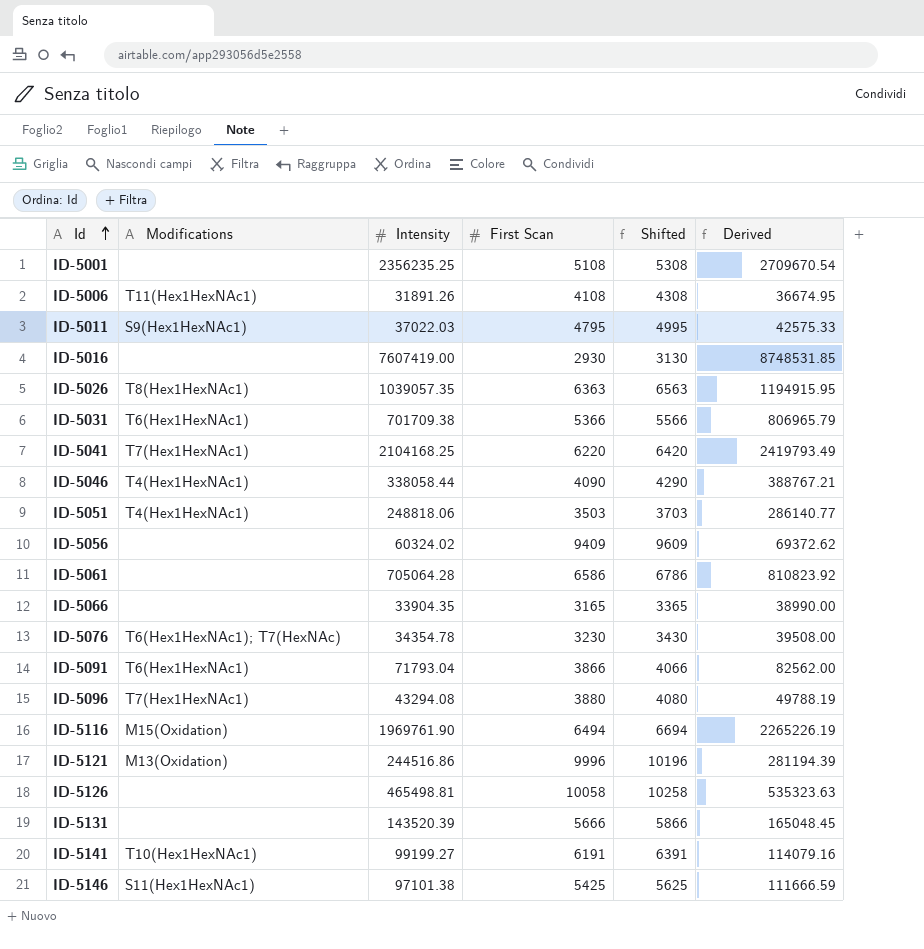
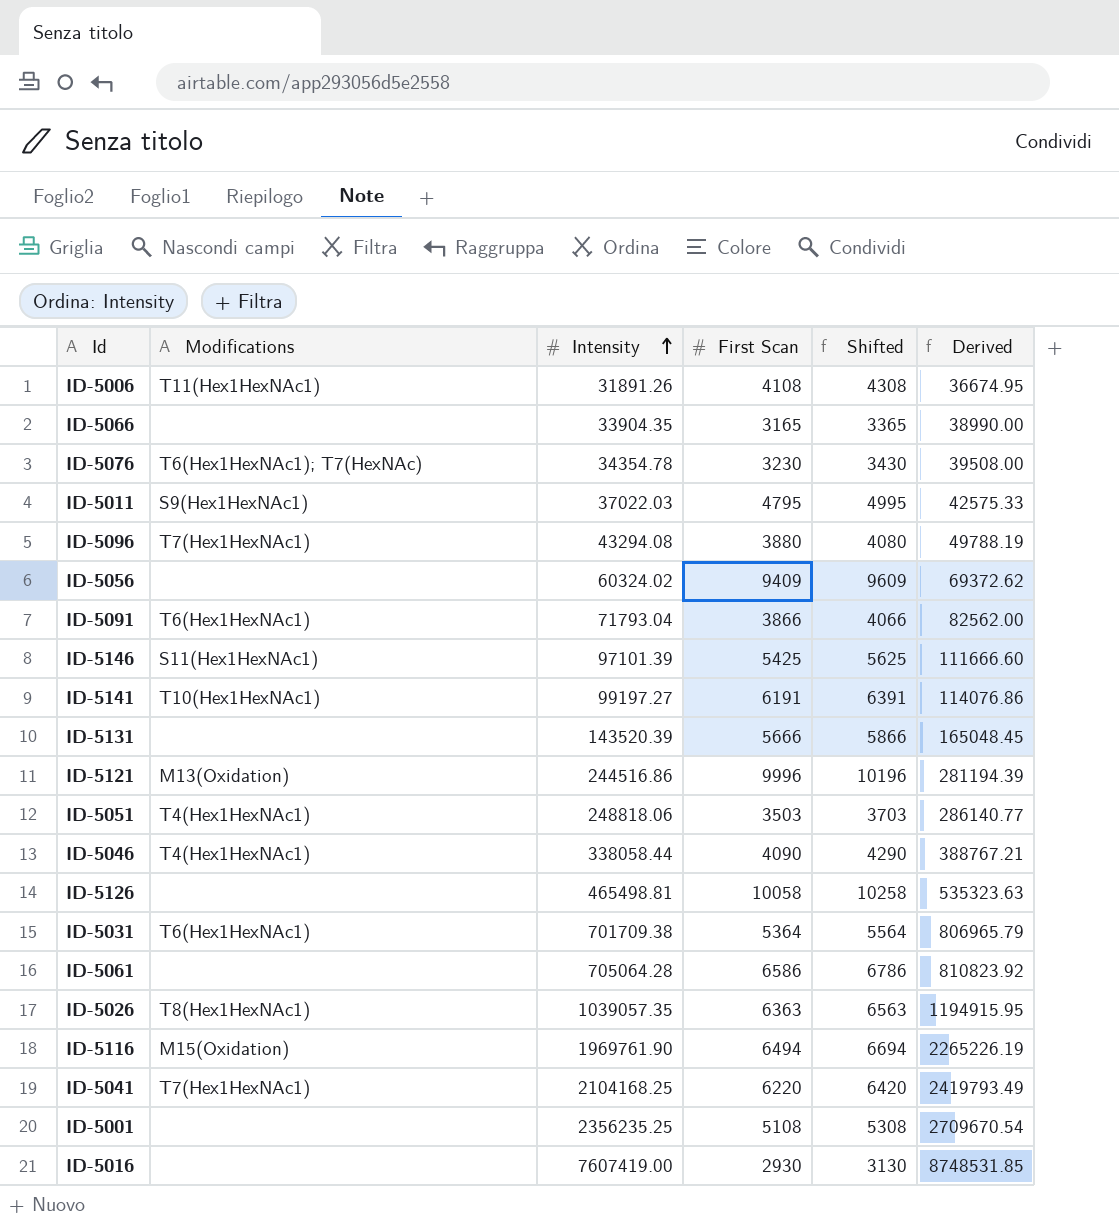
row order: Id ascending -> Intensity ascending
ID-5146 | Intensity: 97101.38 -> 97101.39
ID-5146 | Derived: 111666.59 -> 111666.60
ID-5141 | Intensity: 99199.27 -> 99197.27
ID-5141 | Derived: 114079.16 -> 114076.86
ID-5031 | First Scan: 5366 -> 5364
ID-5031 | Shifted: 5566 -> 5564

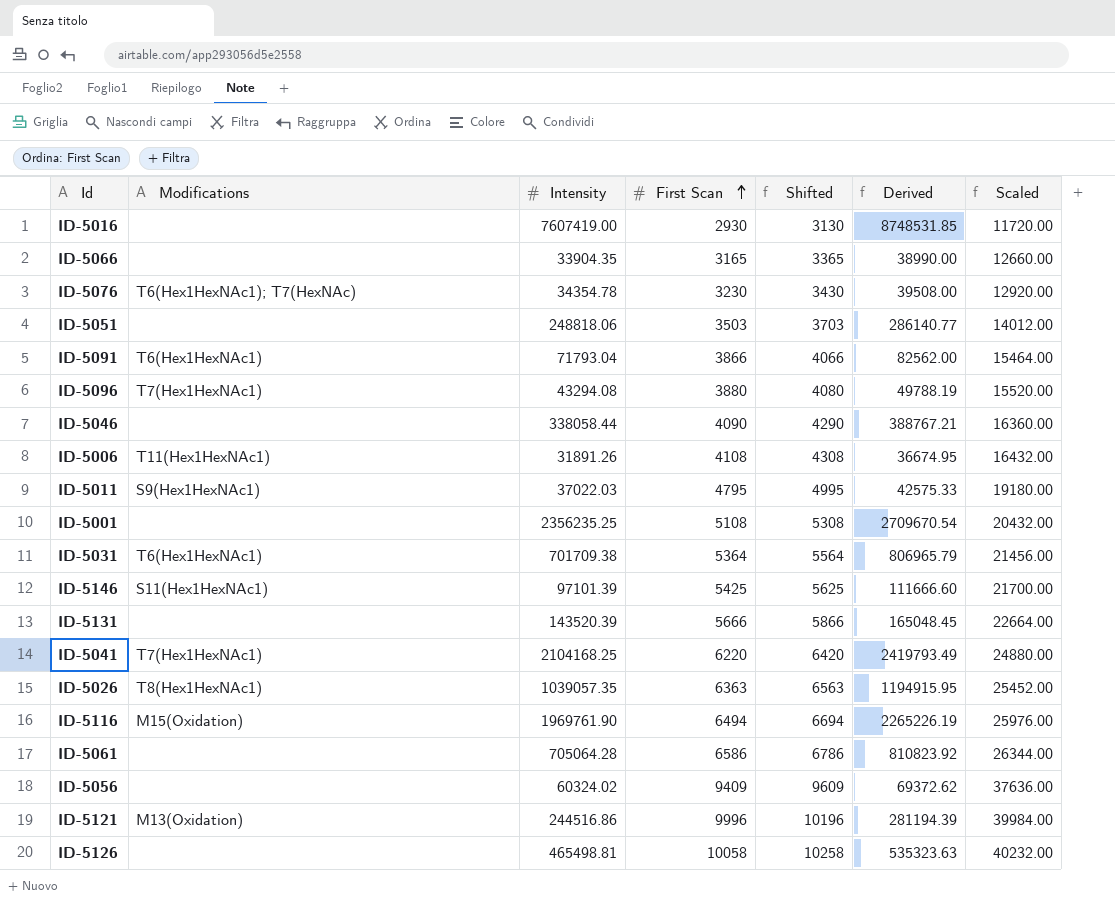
row order: Intensity ascending -> First Scan ascending
column Scaled | formula: none -> [First Scan] * 4
row ID-5141: T10(Hex1HexNAc1) | 99197.27 | 6191 | 6391 | 114076.86 -> none
ID-5051 | Modifications: T4(Hex1HexNAc1) -> none
ID-5046 | Modifications: T4(Hex1HexNAc1) -> none

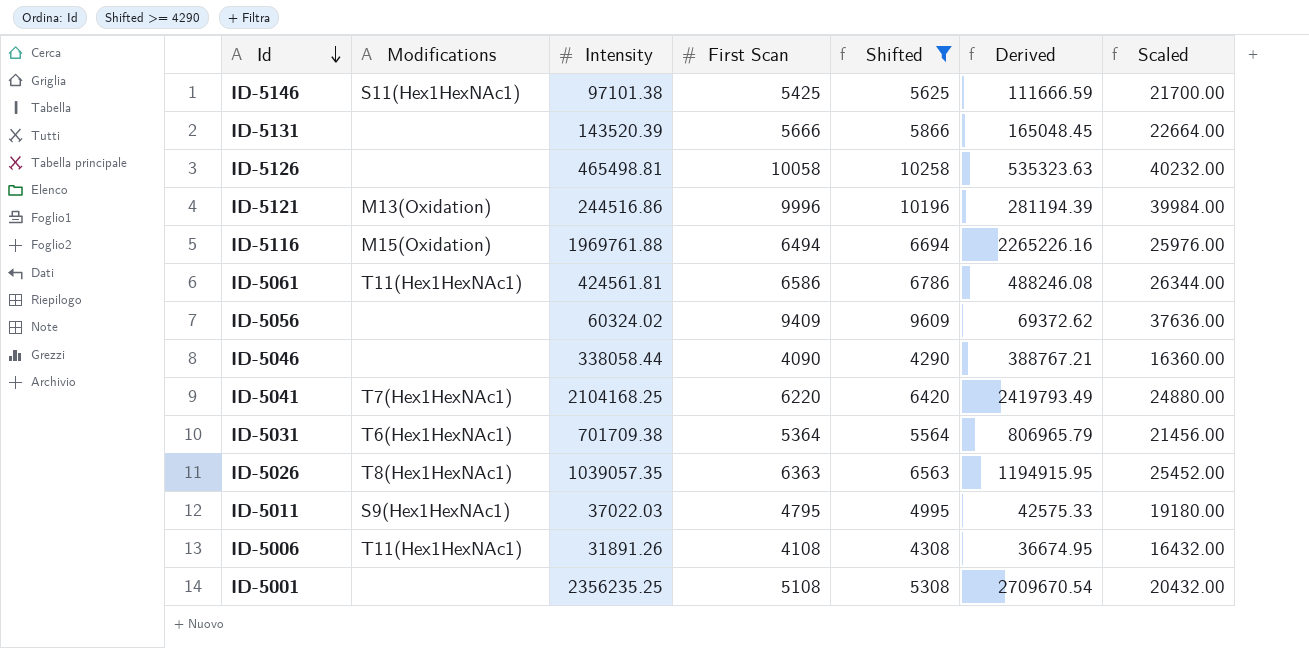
filter: none -> Shifted >= 4290
row order: First Scan ascending -> Id descending
ID-5146 | Intensity: 97101.39 -> 97101.38
ID-5146 | Derived: 111666.60 -> 111666.59
ID-5116 | Intensity: 1969761.90 -> 1969761.88
ID-5116 | Derived: 2265226.19 -> 2265226.16
ID-5061 | Modifications: none -> T11(Hex1HexNAc1)
ID-5061 | Intensity: 705064.28 -> 424561.81
ID-5061 | Derived: 810823.92 -> 488246.08

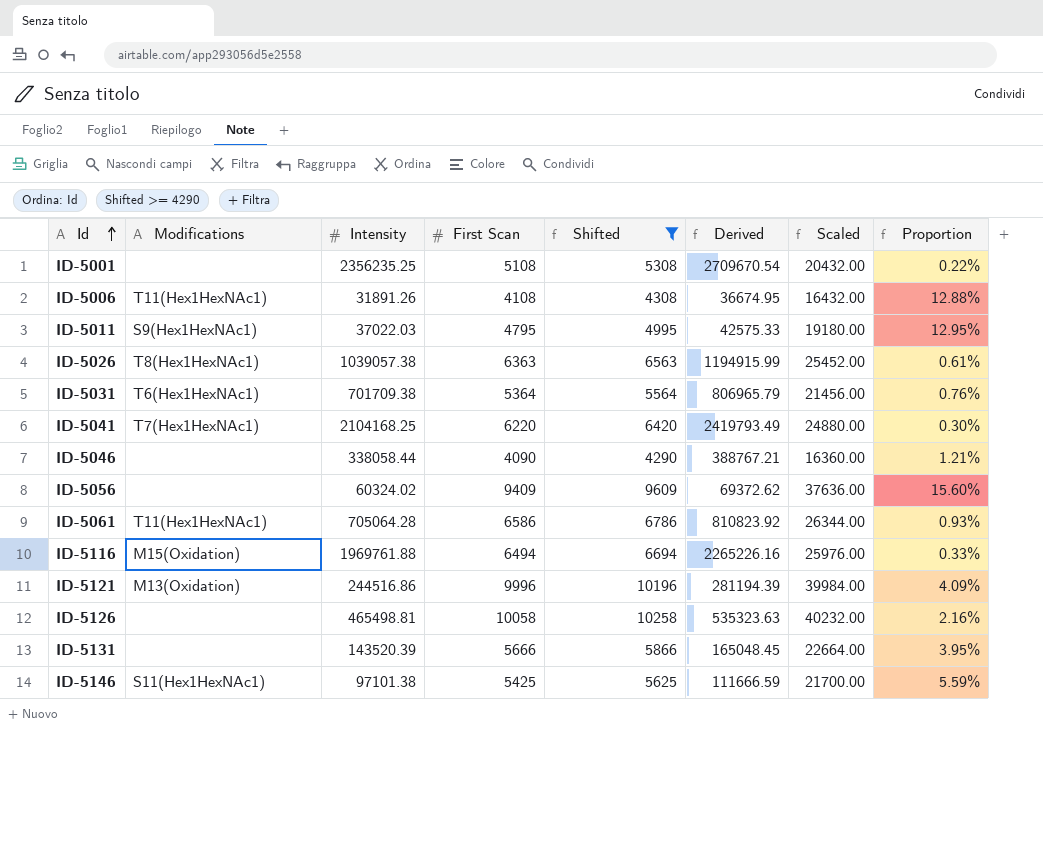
row order: Id descending -> Id ascending
column Proportion | formula: none -> [First Scan] / [Intensity]
ID-5026 | Intensity: 1039057.35 -> 1039057.38
ID-5026 | Derived: 1194915.95 -> 1194915.99
ID-5061 | Intensity: 424561.81 -> 705064.28
ID-5061 | Derived: 488246.08 -> 810823.92

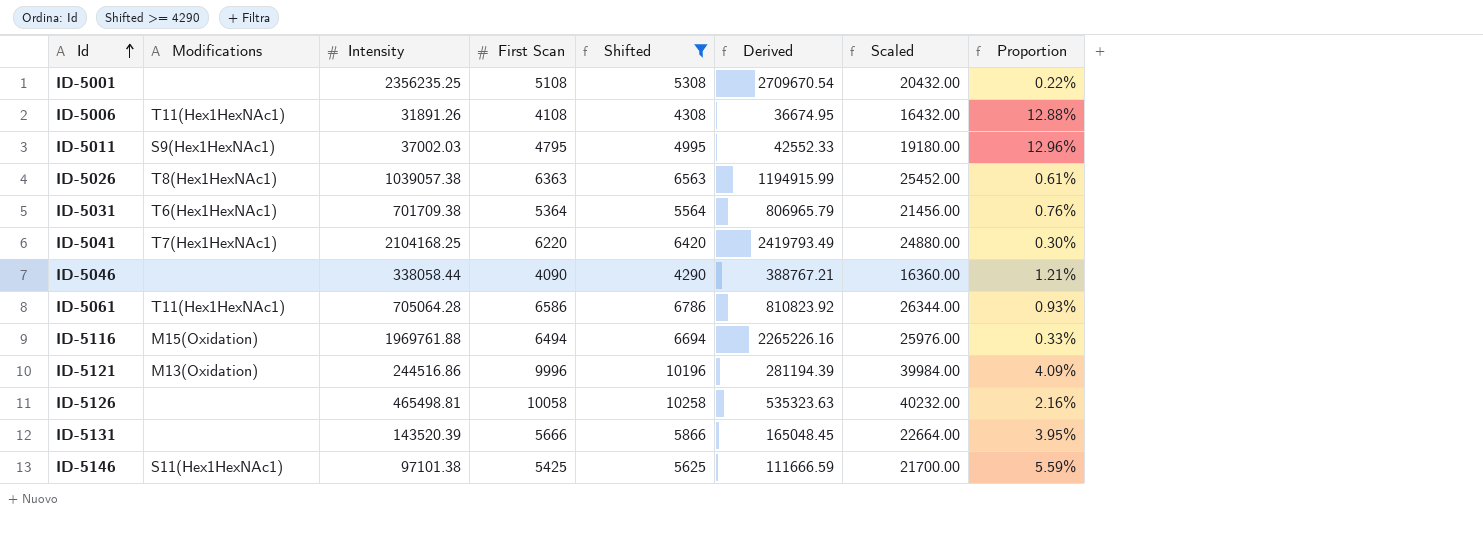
row ID-5056: none | 60324.02 | 9409 | 9609 | 69372.62 | 37636.00 | 15.60% -> none
ID-5011 | Intensity: 37022.03 -> 37002.03
ID-5011 | Derived: 42575.33 -> 42552.33
ID-5011 | Proportion: 12.95% -> 12.96%

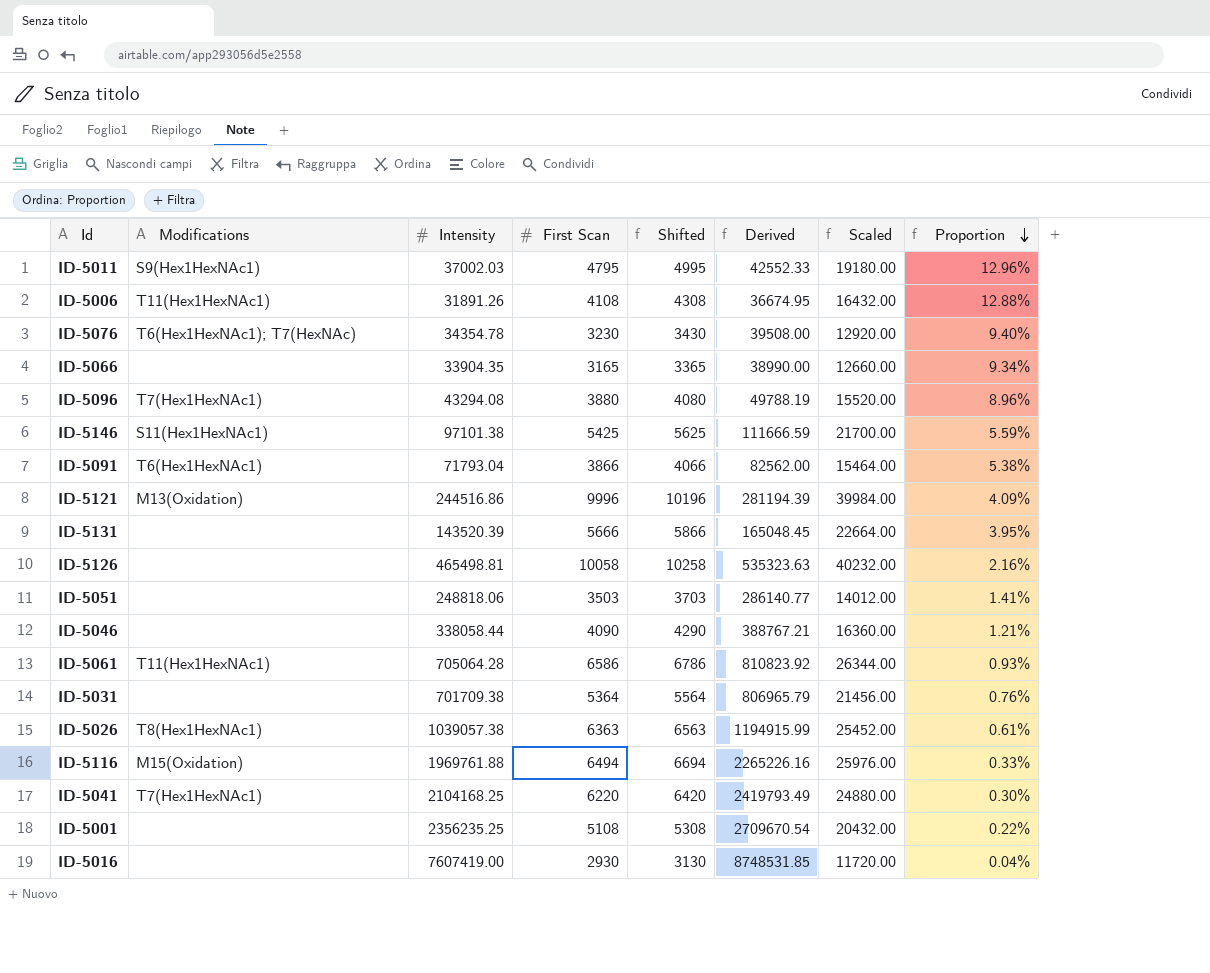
filter: Shifted >= 4290 -> none
row order: Id ascending -> Proportion descending
ID-5031 | Modifications: T6(Hex1HexNAc1) -> none

